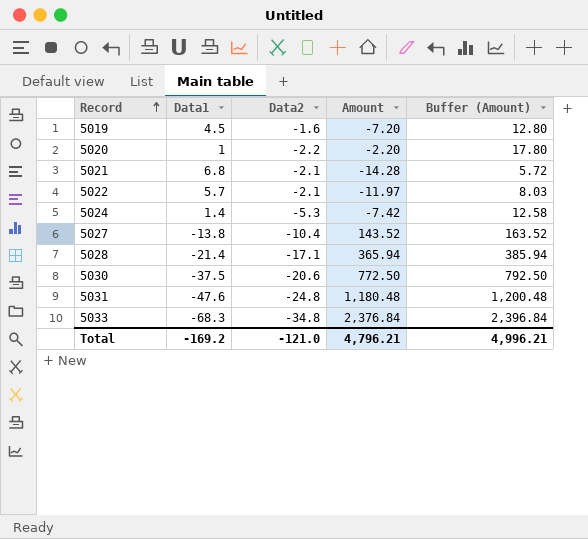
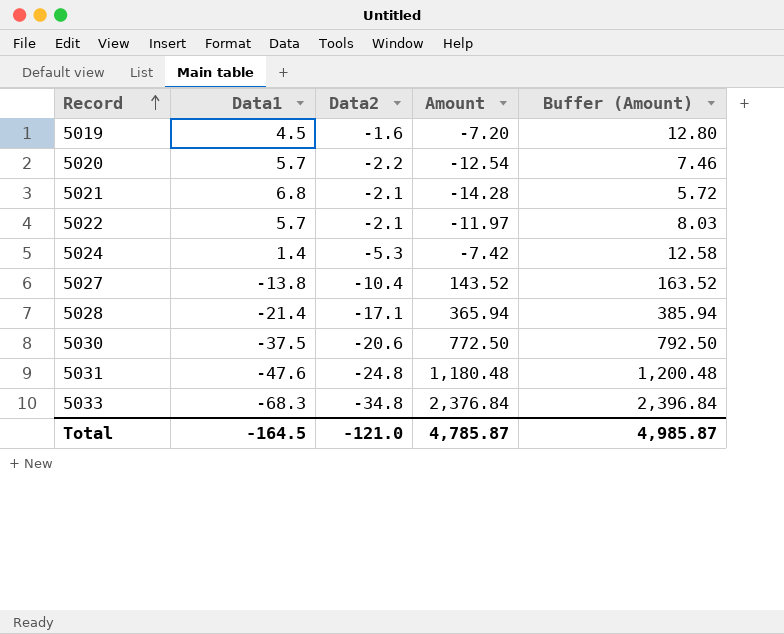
5020 | Data1: 1 -> 5.7
5020 | Amount: -2.20 -> -12.54
5020 | Buffer (Amount): 17.80 -> 7.46
Total | Data1: -169.2 -> -164.5
Total | Amount: 4,796.21 -> 4,785.87
Total | Buffer (Amount): 4,996.21 -> 4,985.87

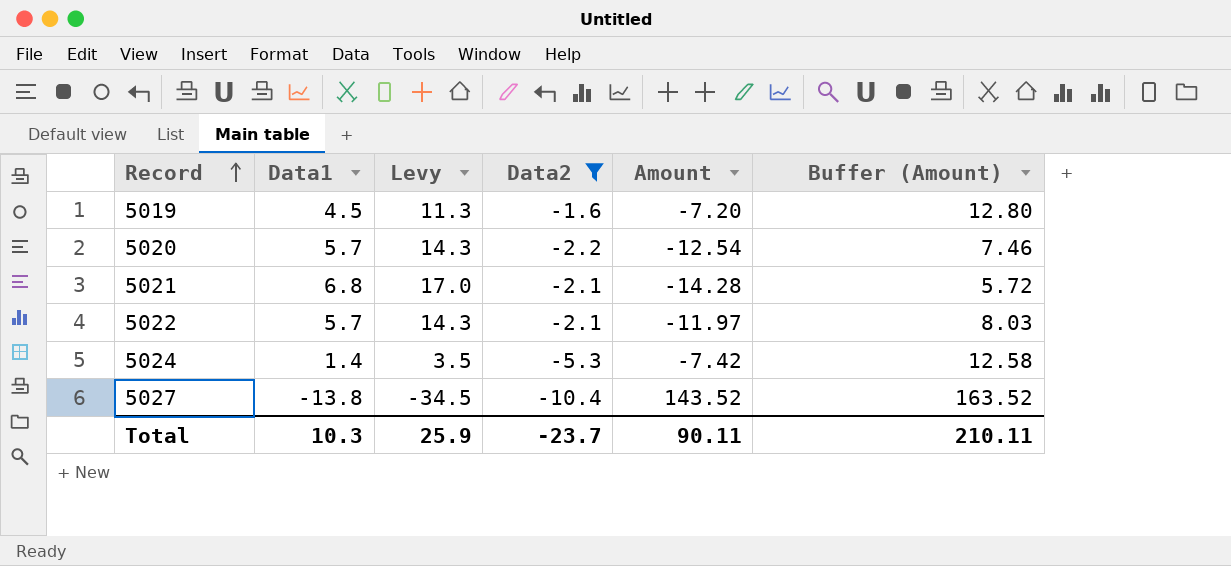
filter: none -> Data2 >= -10.4
column Levy | formula: none -> [Data1] * 2.5
Total | Data1: -164.5 -> 10.3
Total | Data2: -121.0 -> -23.7
Total | Amount: 4,785.87 -> 90.11
Total | Buffer (Amount): 4,985.87 -> 210.11

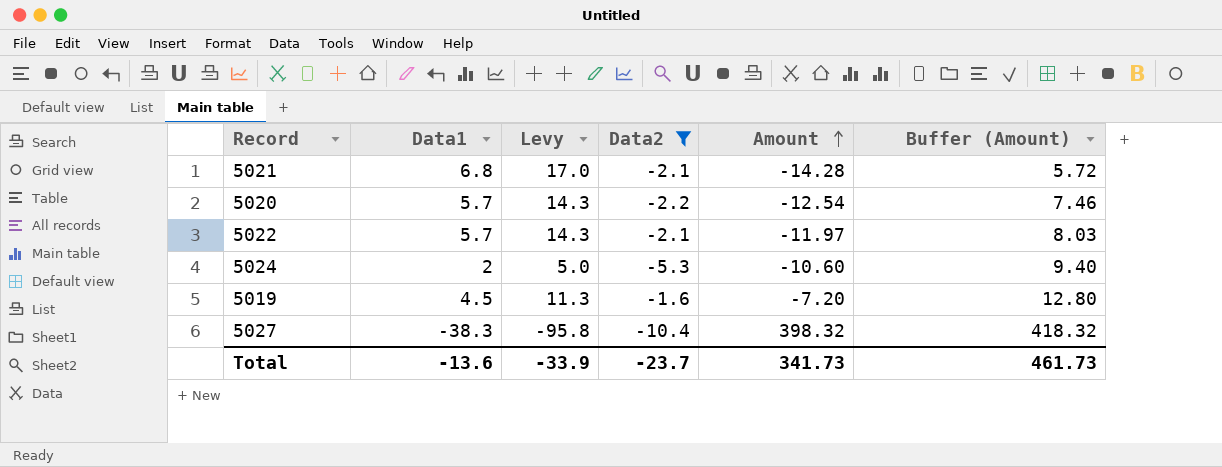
row order: Record ascending -> Amount ascending
5024 | Data1: 1.4 -> 2
5024 | Levy: 3.5 -> 5.0
5024 | Amount: -7.42 -> -10.60
5024 | Buffer (Amount): 12.58 -> 9.40
5027 | Data1: -13.8 -> -38.3
5027 | Levy: -34.5 -> -95.8
5027 | Amount: 143.52 -> 398.32
5027 | Buffer (Amount): 163.52 -> 418.32
Total | Data1: 10.3 -> -13.6
Total | Levy: 25.9 -> -33.9
Total | Amount: 90.11 -> 341.73
Total | Buffer (Amount): 210.11 -> 461.73

